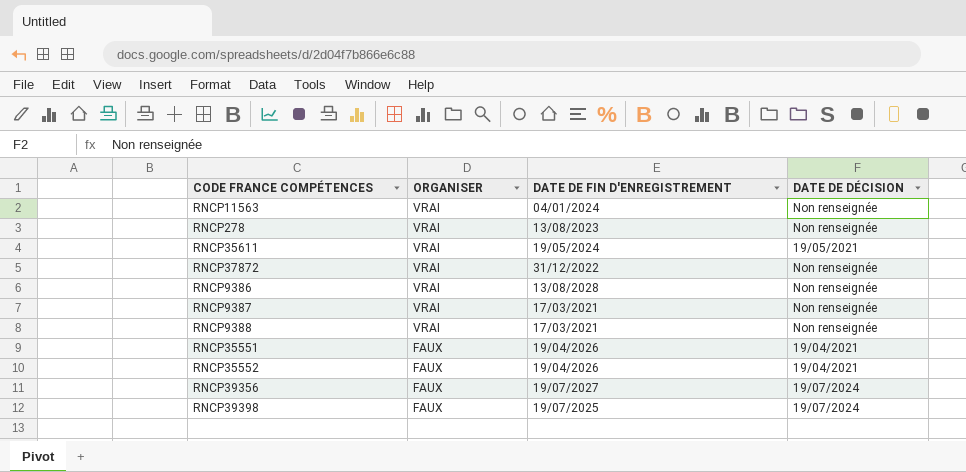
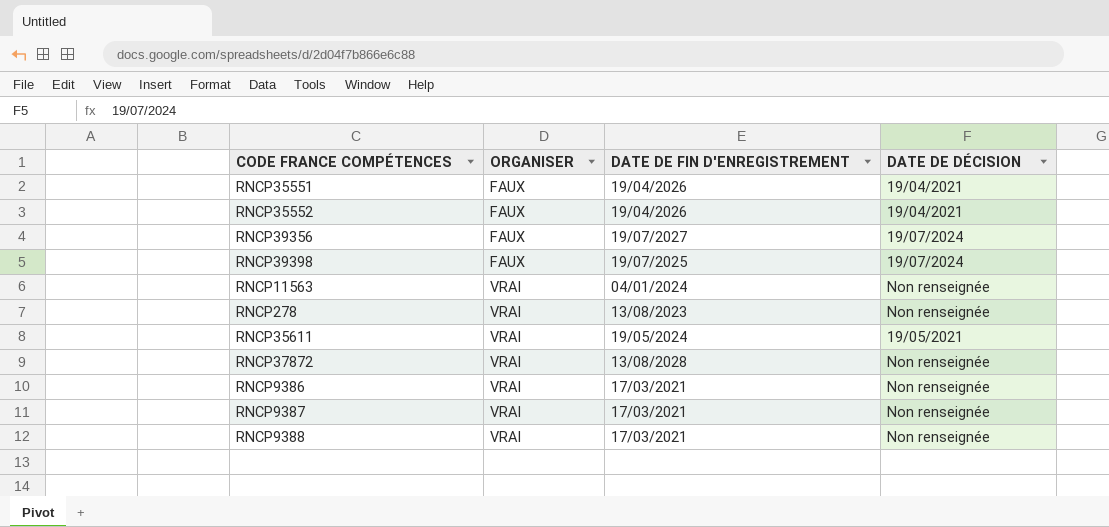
row order: ORGANISER descending -> ORGANISER ascending
RNCP37872 | DATE DE FIN D'ENREGISTREMENT: 31/12/2022 -> 13/08/2028
RNCP9386 | DATE DE FIN D'ENREGISTREMENT: 13/08/2028 -> 17/03/2021

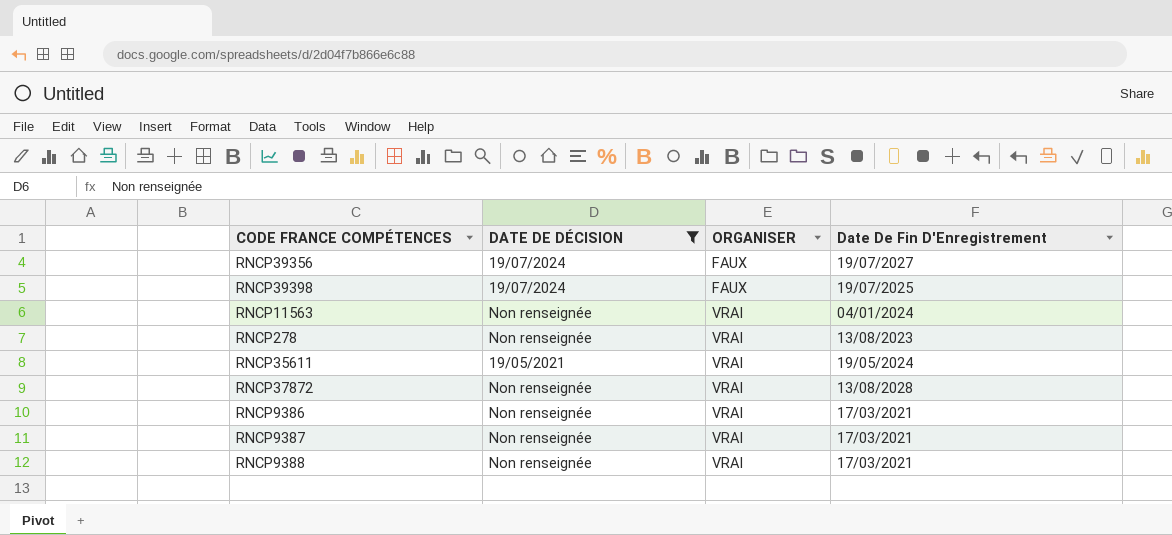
filter: none -> DATE DE DÉCISION != 19/04/2021
column DATE DE DÉCISION | position: 4 -> 2
column name: DATE DE FIN D'ENREGISTREMENT -> Date De Fin D'Enregistrement

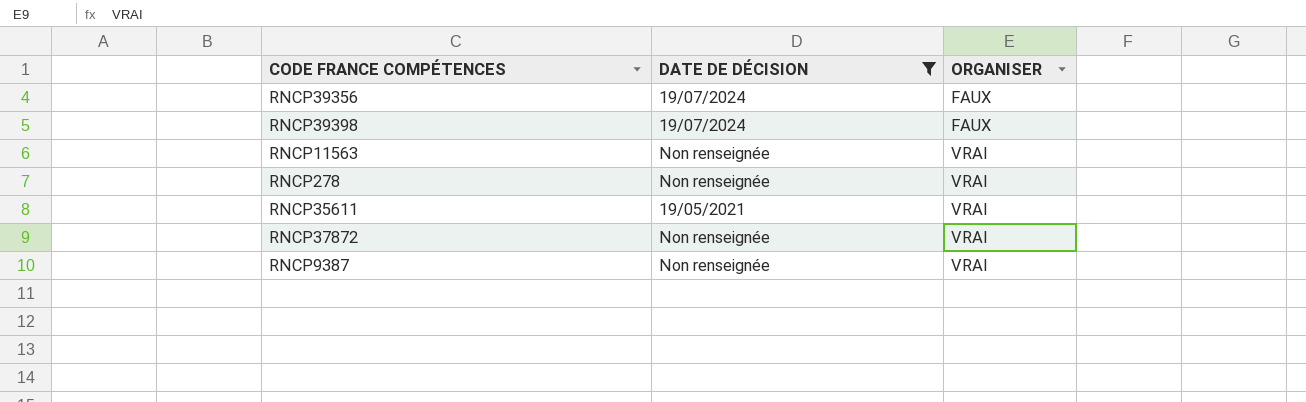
column Date De Fin D'Enregistrement | position: 4 -> none
row RNCP9386: Non renseignée | VRAI | 17/03/2021 -> none
row RNCP9388: Non renseignée | VRAI | 17/03/2021 -> none

